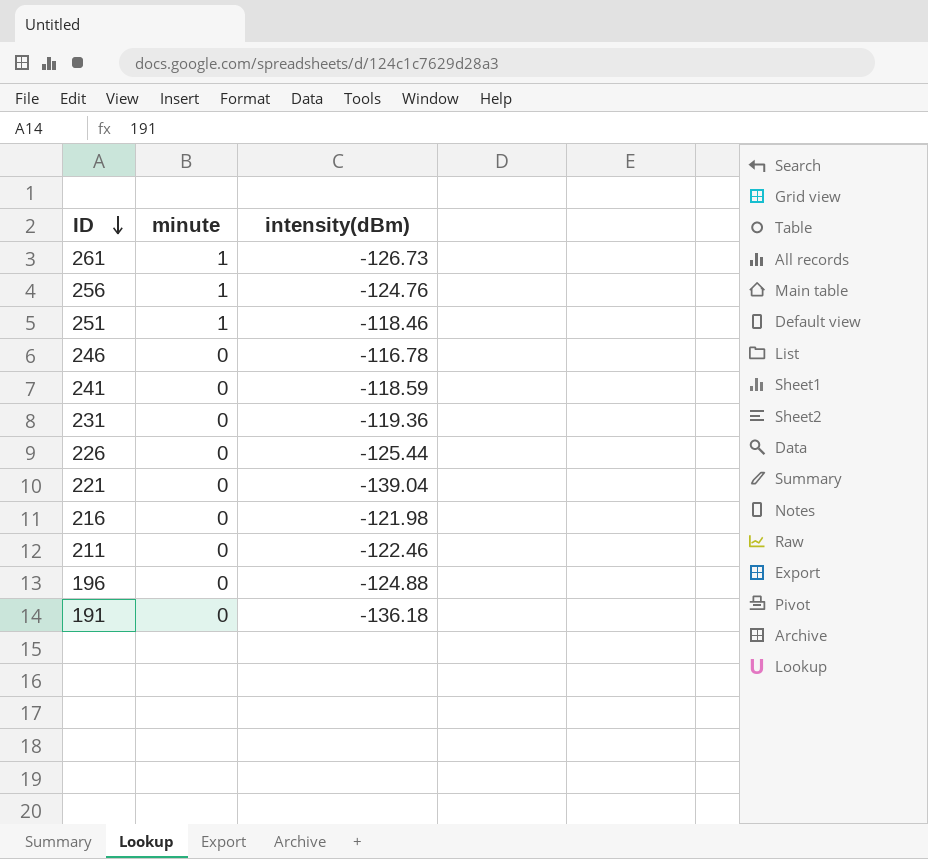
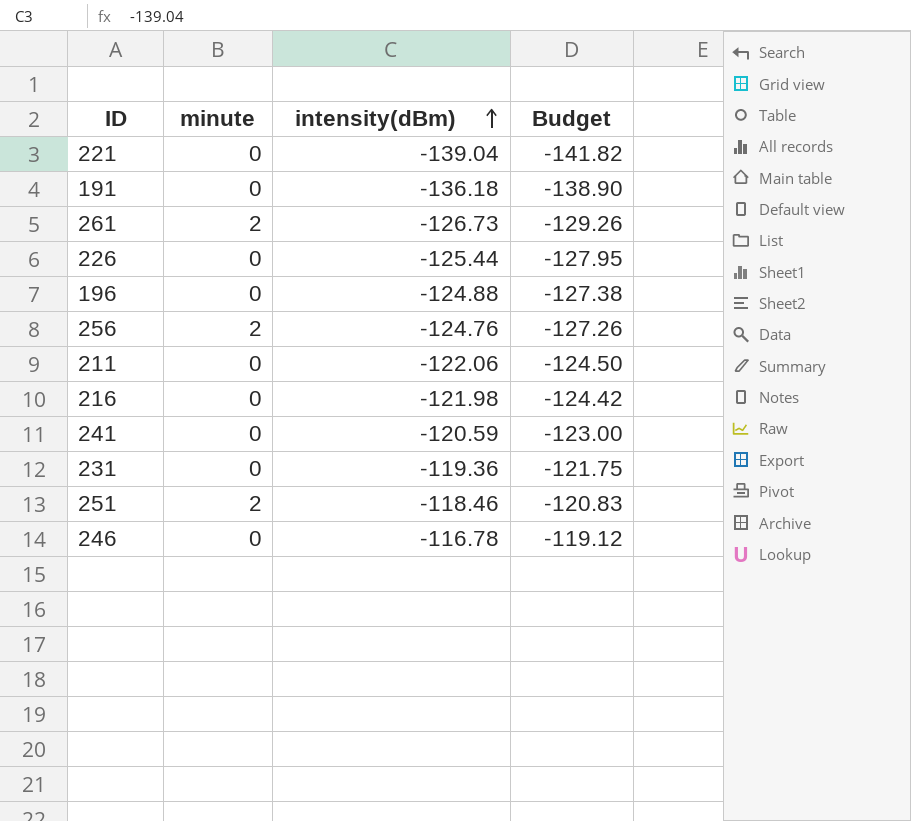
row order: ID descending -> intensity(dBm) ascending
column Budget | formula: none -> [intensity(dBm)] * 1.02
261 | minute: 1 -> 2
256 | minute: 1 -> 2
211 | intensity(dBm): -122.46 -> -122.06
241 | intensity(dBm): -118.59 -> -120.59
251 | minute: 1 -> 2

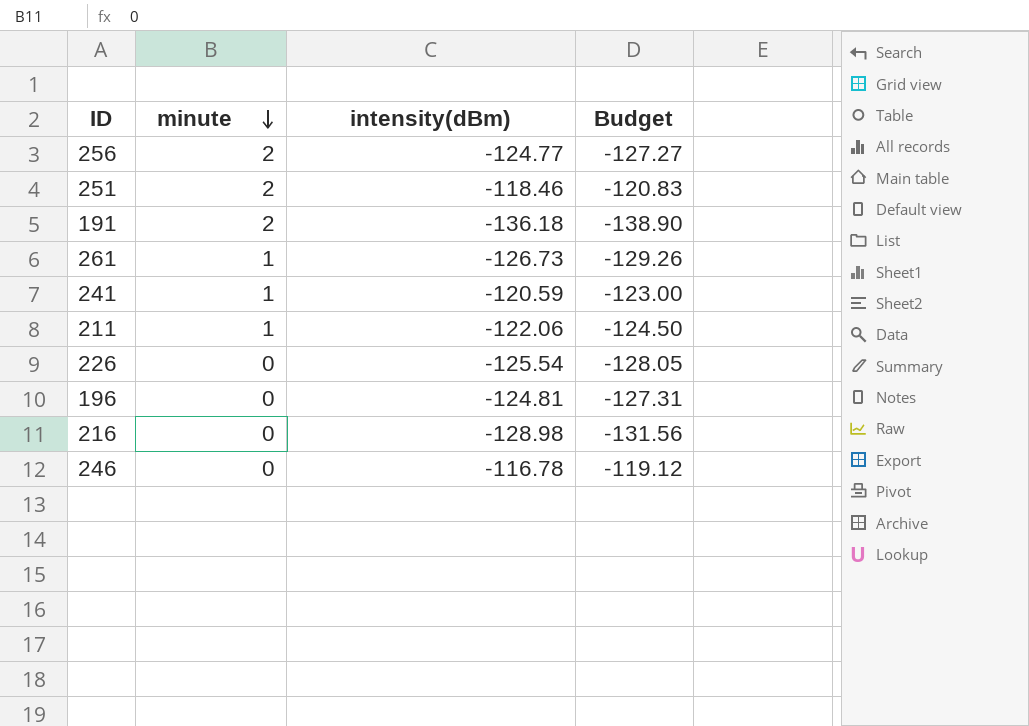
row order: intensity(dBm) ascending -> minute descending
row 221: 0 | -139.04 | -141.82 -> none
row 231: 0 | -119.36 | -121.75 -> none
256 | intensity(dBm): -124.76 -> -124.77
256 | Budget: -127.26 -> -127.27
191 | minute: 0 -> 2
261 | minute: 2 -> 1
241 | minute: 0 -> 1
211 | minute: 0 -> 1
226 | intensity(dBm): -125.44 -> -125.54
226 | Budget: -127.95 -> -128.05
196 | intensity(dBm): -124.88 -> -124.81
196 | Budget: -127.38 -> -127.31
216 | intensity(dBm): -121.98 -> -128.98
216 | Budget: -124.42 -> -131.56

